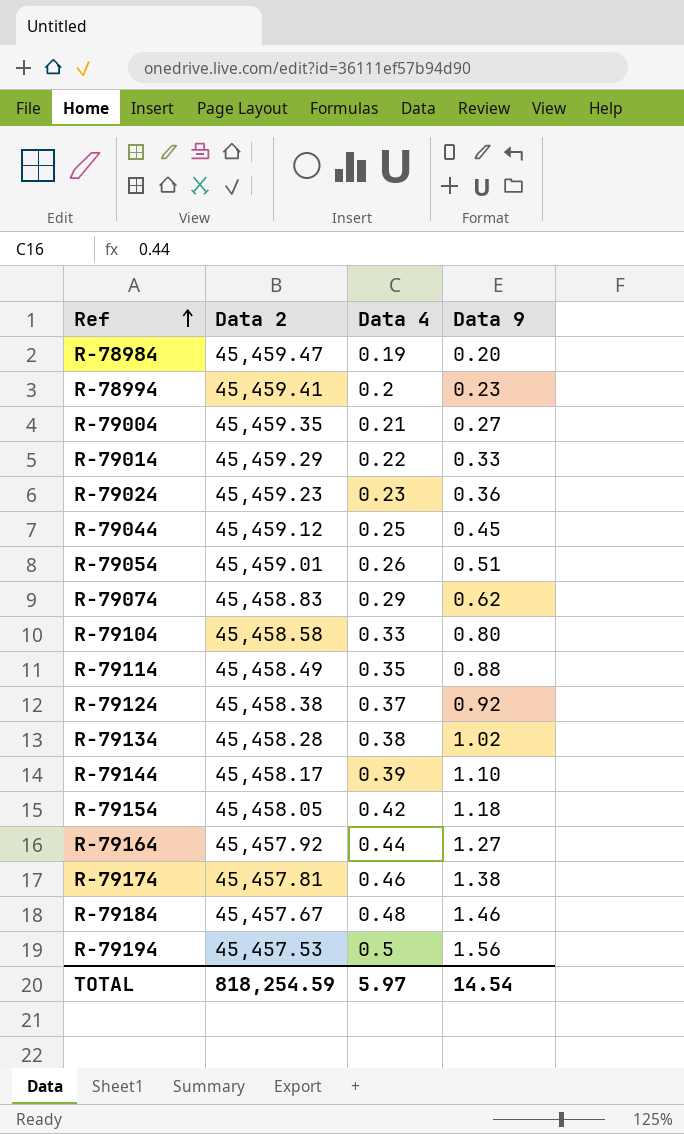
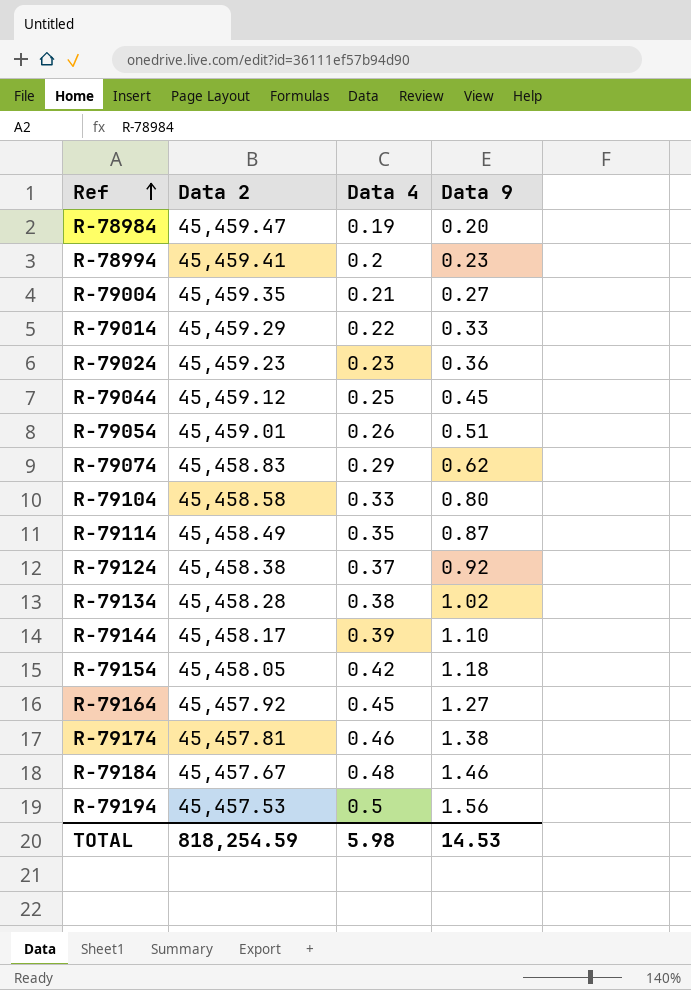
R-79114 | Data 9: 0.88 -> 0.87
R-79164 | Data 4: 0.44 -> 0.45
TOTAL | Data 4: 5.97 -> 5.98
TOTAL | Data 9: 14.54 -> 14.53

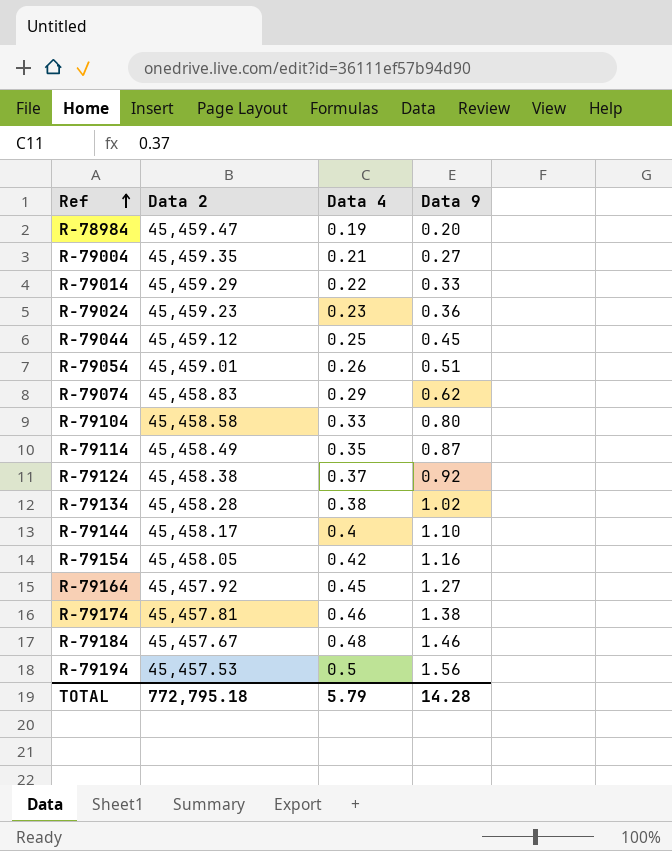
row R-78994: 45,459.41 | 0.2 | 0.23 -> none
R-79144 | Data 4: 0.39 -> 0.4
R-79154 | Data 9: 1.18 -> 1.16
TOTAL | Data 2: 818,254.59 -> 772,795.18
TOTAL | Data 4: 5.98 -> 5.79
TOTAL | Data 9: 14.53 -> 14.28

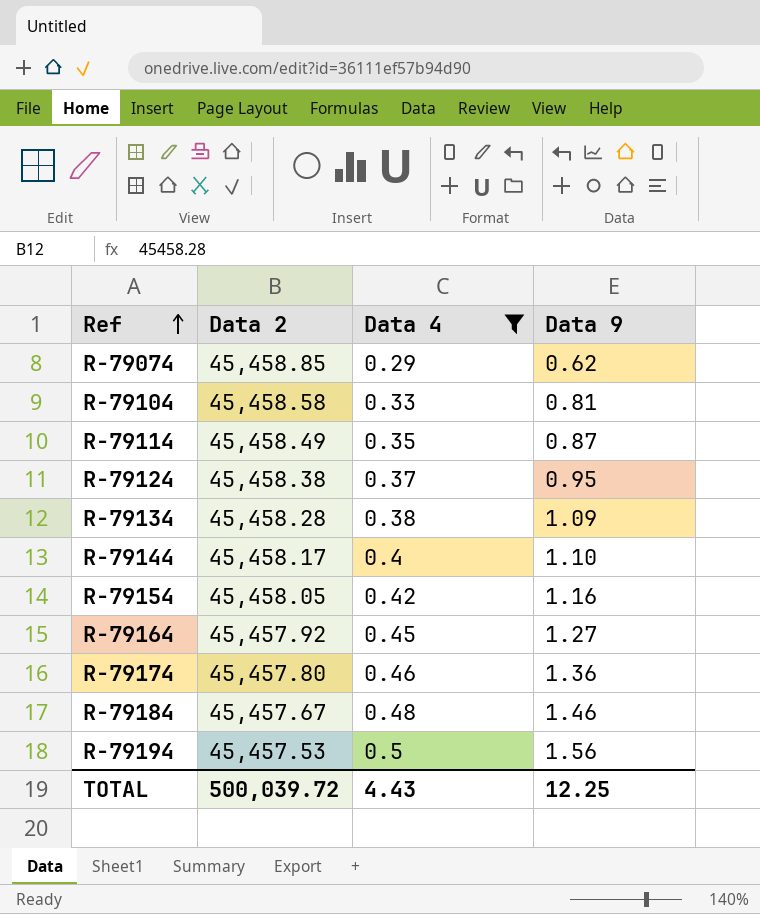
filter: none -> Data 4 >= 0.29
R-79074 | Data 2: 45,458.83 -> 45,458.85
R-79104 | Data 9: 0.80 -> 0.81
R-79124 | Data 9: 0.92 -> 0.95
R-79134 | Data 9: 1.02 -> 1.09
R-79174 | Data 2: 45,457.81 -> 45,457.80
R-79174 | Data 9: 1.38 -> 1.36
TOTAL | Data 2: 772,795.18 -> 500,039.72
TOTAL | Data 4: 5.79 -> 4.43
TOTAL | Data 9: 14.28 -> 12.25

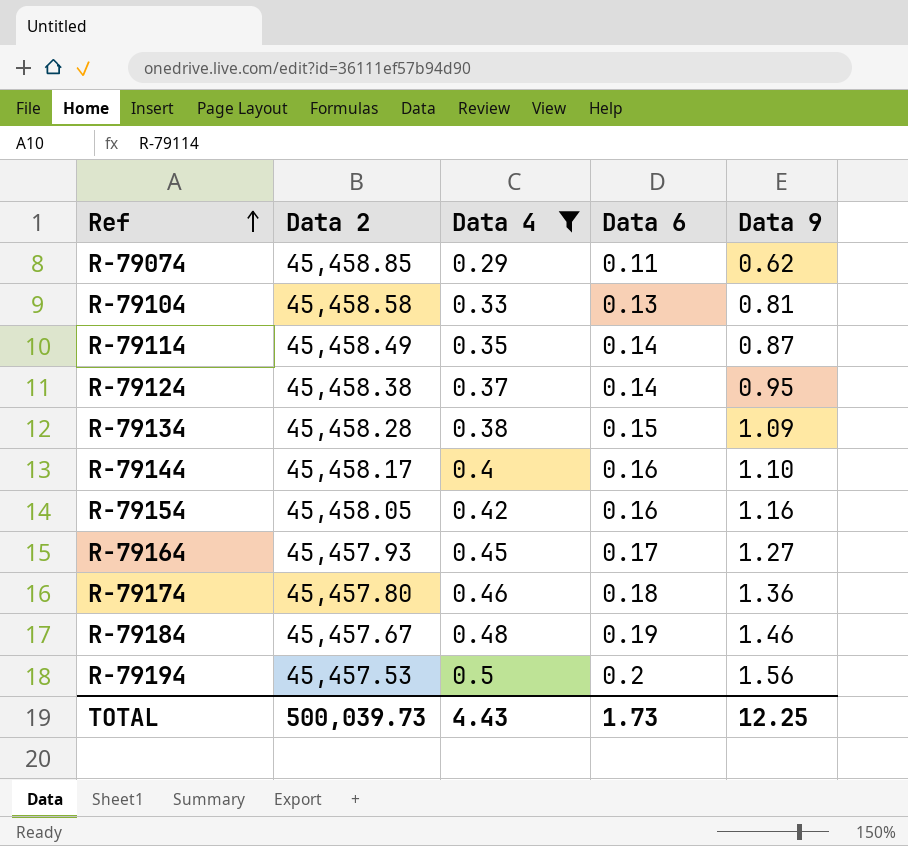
column Data 6 | position: none -> 4
R-79164 | Data 2: 45,457.92 -> 45,457.93
TOTAL | Data 2: 500,039.72 -> 500,039.73

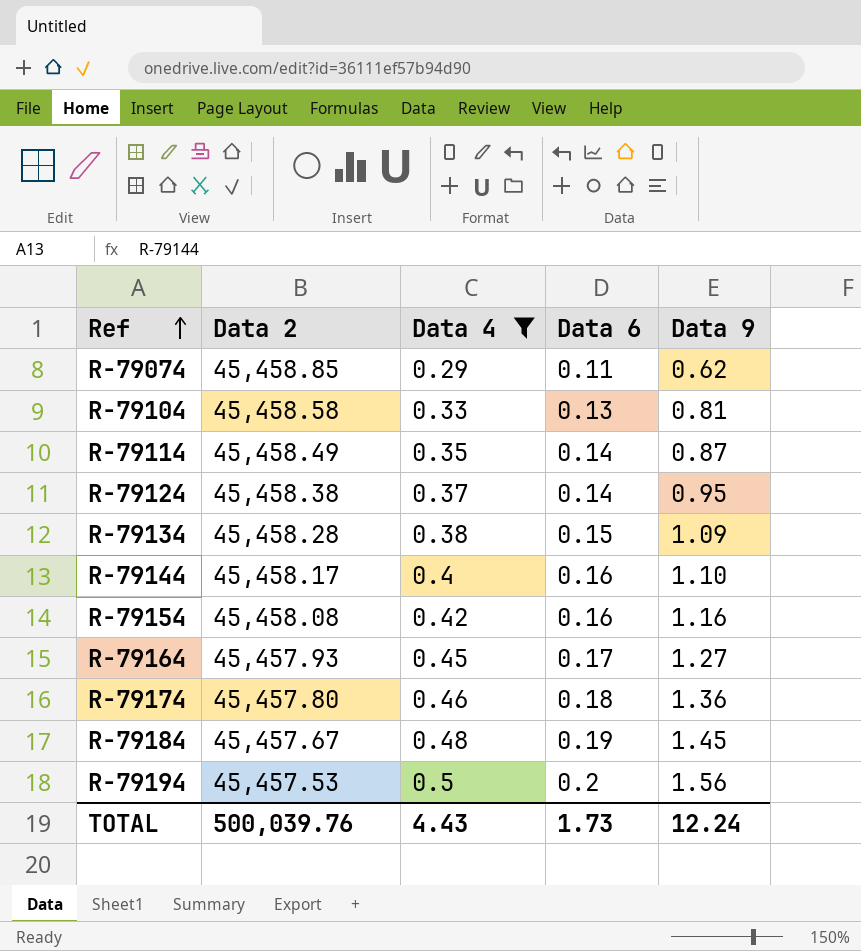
R-79154 | Data 2: 45,458.05 -> 45,458.08
R-79184 | Data 9: 1.46 -> 1.45
TOTAL | Data 2: 500,039.73 -> 500,039.76
TOTAL | Data 9: 12.25 -> 12.24

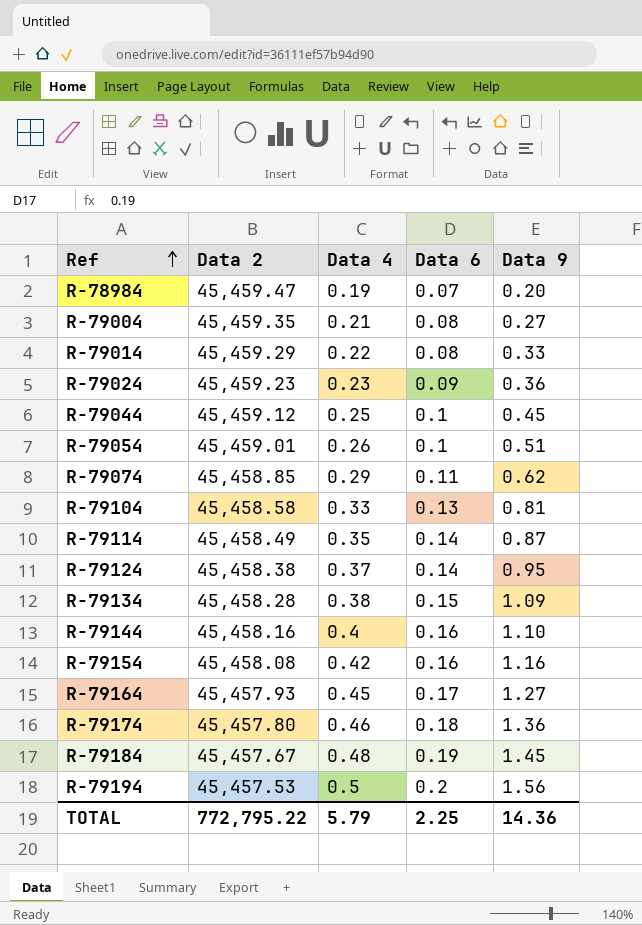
filter: Data 4 >= 0.29 -> none
R-79144 | Data 2: 45,458.17 -> 45,458.16
TOTAL | Data 2: 500,039.76 -> 772,795.22
TOTAL | Data 4: 4.43 -> 5.79
TOTAL | Data 6: 1.73 -> 2.25
TOTAL | Data 9: 12.24 -> 14.36

